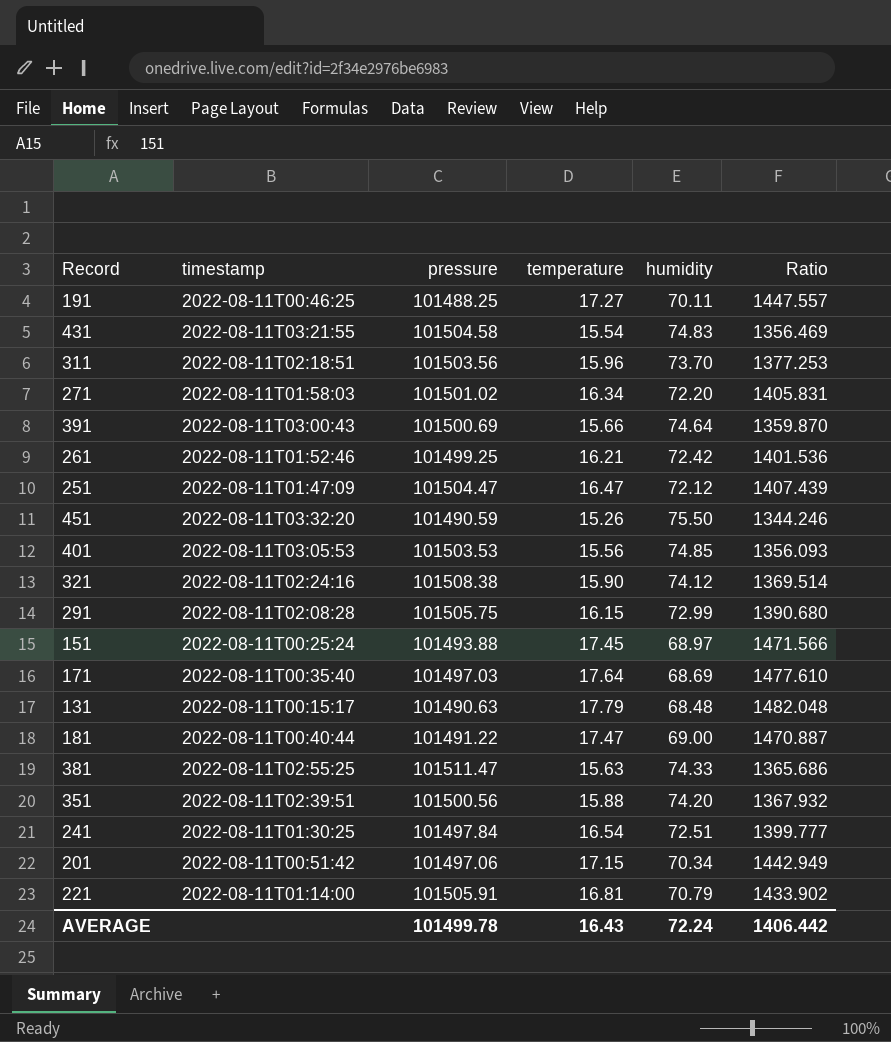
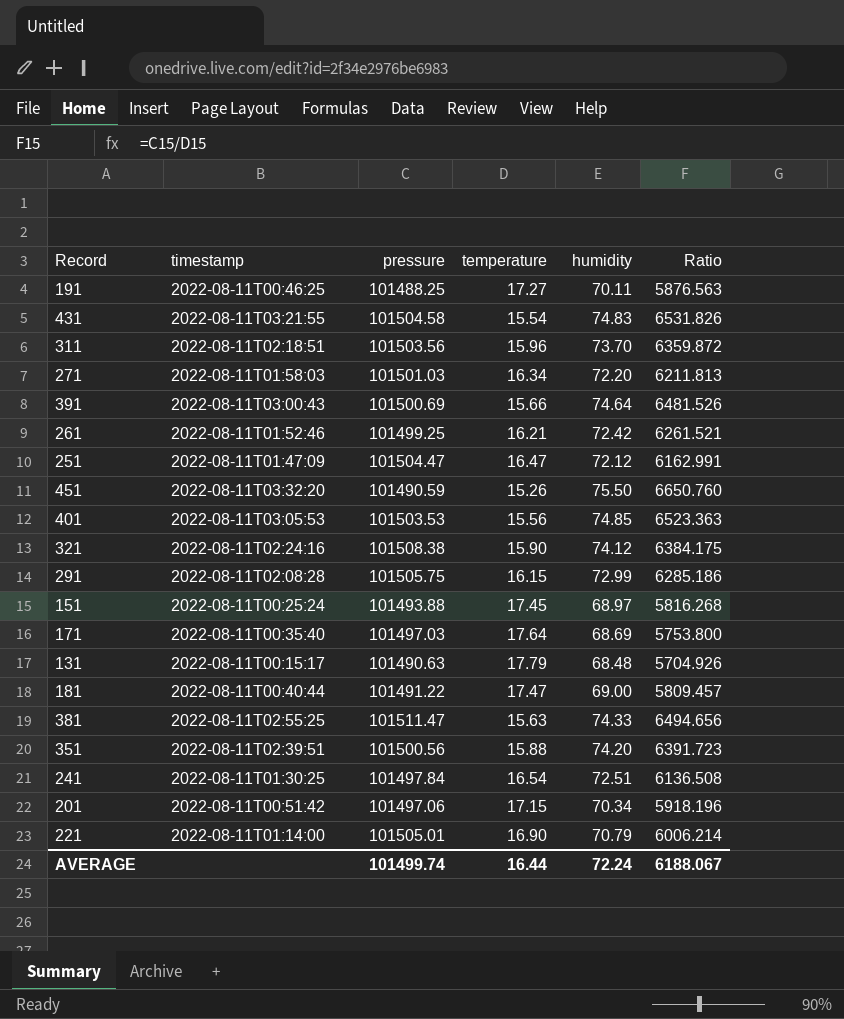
column Ratio | formula: [pressure] / [humidity] -> [pressure] / [temperature]
271 | pressure: 101501.02 -> 101501.03
221 | pressure: 101505.91 -> 101505.01
221 | temperature: 16.81 -> 16.90
AVERAGE | pressure: 101499.78 -> 101499.74
AVERAGE | temperature: 16.43 -> 16.44
AVERAGE | Ratio: 1406.442 -> 6188.067

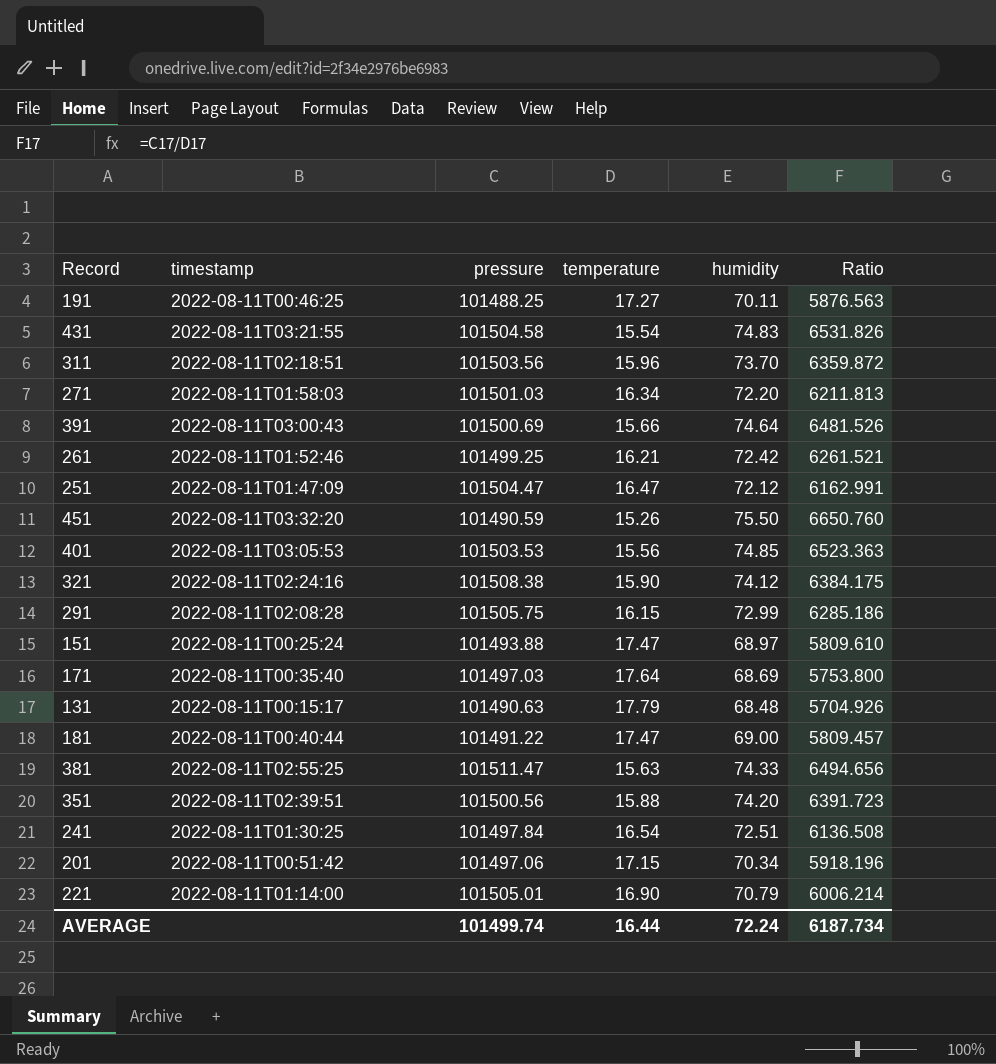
151 | temperature: 17.45 -> 17.47
151 | Ratio: 5816.268 -> 5809.610
AVERAGE | Ratio: 6188.067 -> 6187.734

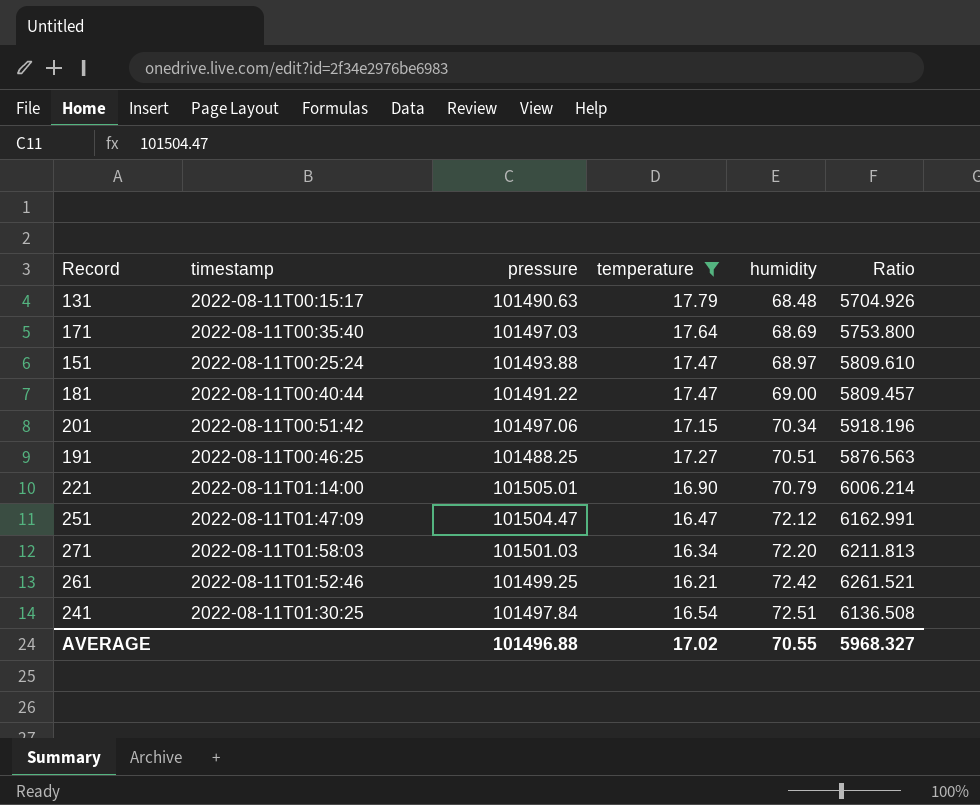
filter: none -> temperature >= 16.21
row order: none -> humidity ascending
191 | humidity: 70.11 -> 70.51
AVERAGE | pressure: 101499.74 -> 101496.88
AVERAGE | temperature: 16.44 -> 17.02
AVERAGE | humidity: 72.24 -> 70.55
AVERAGE | Ratio: 6187.734 -> 5968.327

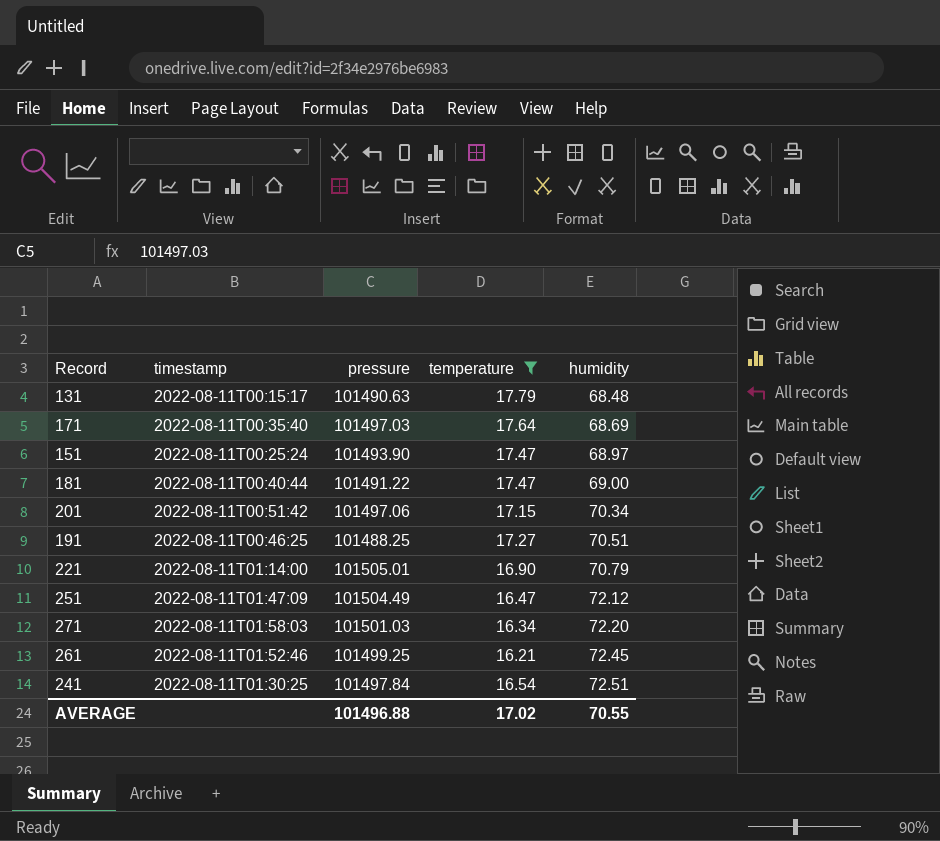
column Ratio | formula: [pressure] / [temperature] -> none
151 | pressure: 101493.88 -> 101493.90
251 | pressure: 101504.47 -> 101504.49
261 | humidity: 72.42 -> 72.45

